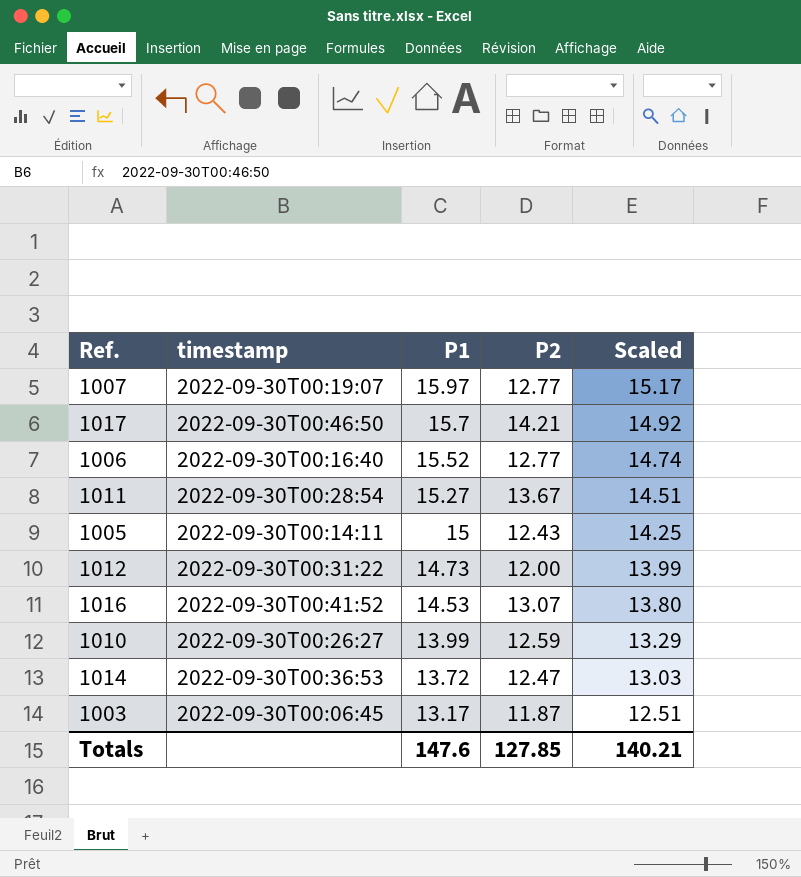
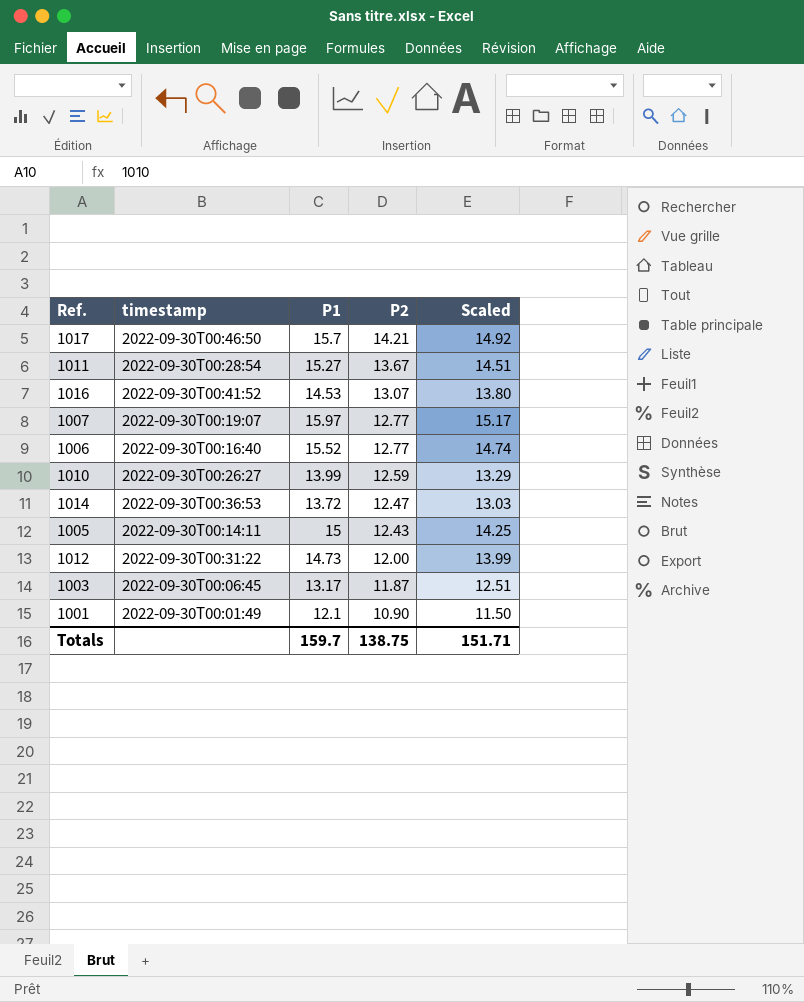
row order: P1 descending -> P2 descending
row 1001: none -> 2022-09-30T00:01:49 | 12.1 | 10.90 | 11.50
Totals | P1: 147.6 -> 159.7
Totals | P2: 127.85 -> 138.75
Totals | Scaled: 140.21 -> 151.71

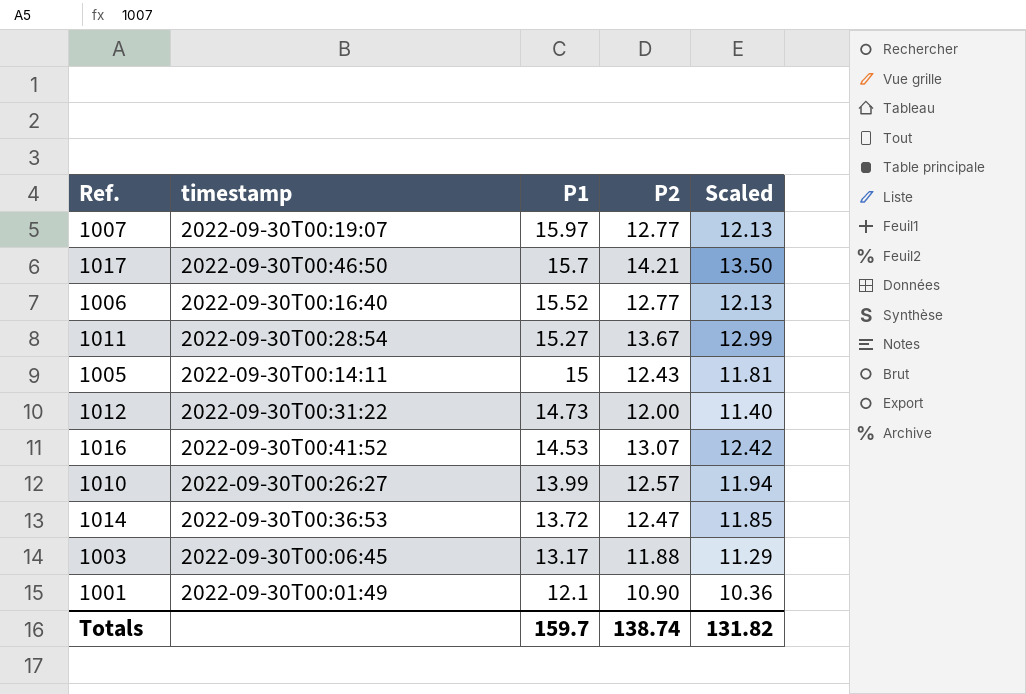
row order: P2 descending -> P1 descending
column Scaled | formula: [P1] * 0.95 -> [P2] * 0.95
1010 | P2: 12.59 -> 12.57
1003 | P2: 11.87 -> 11.88
Totals | P2: 138.75 -> 138.74
Totals | Scaled: 151.71 -> 131.82

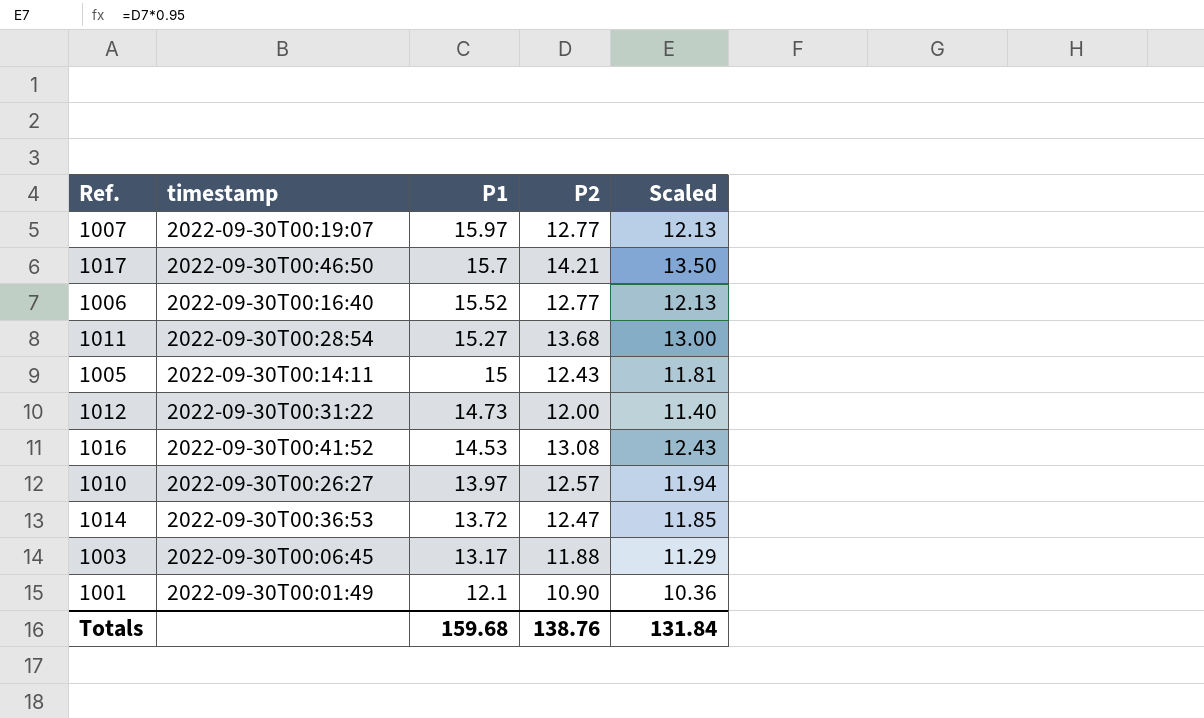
1011 | P2: 13.67 -> 13.68
1011 | Scaled: 12.99 -> 13.00
1016 | P2: 13.07 -> 13.08
1016 | Scaled: 12.42 -> 12.43
1010 | P1: 13.99 -> 13.97
Totals | P1: 159.7 -> 159.68
Totals | P2: 138.74 -> 138.76
Totals | Scaled: 131.82 -> 131.84

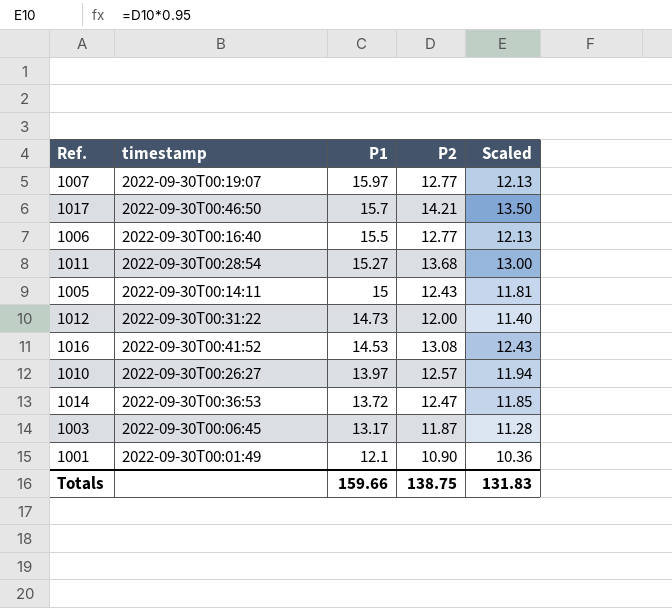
1006 | P1: 15.52 -> 15.5
1003 | P2: 11.88 -> 11.87
1003 | Scaled: 11.29 -> 11.28
Totals | P1: 159.68 -> 159.66
Totals | P2: 138.76 -> 138.75
Totals | Scaled: 131.84 -> 131.83

